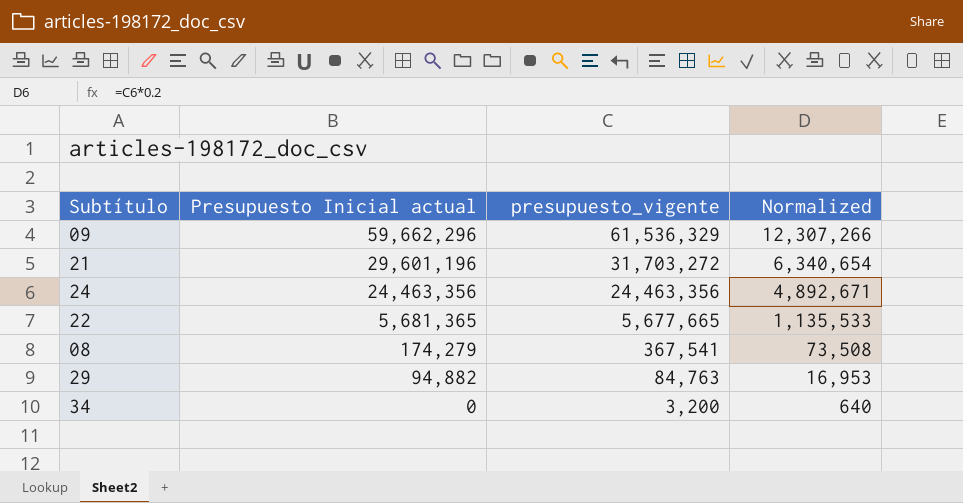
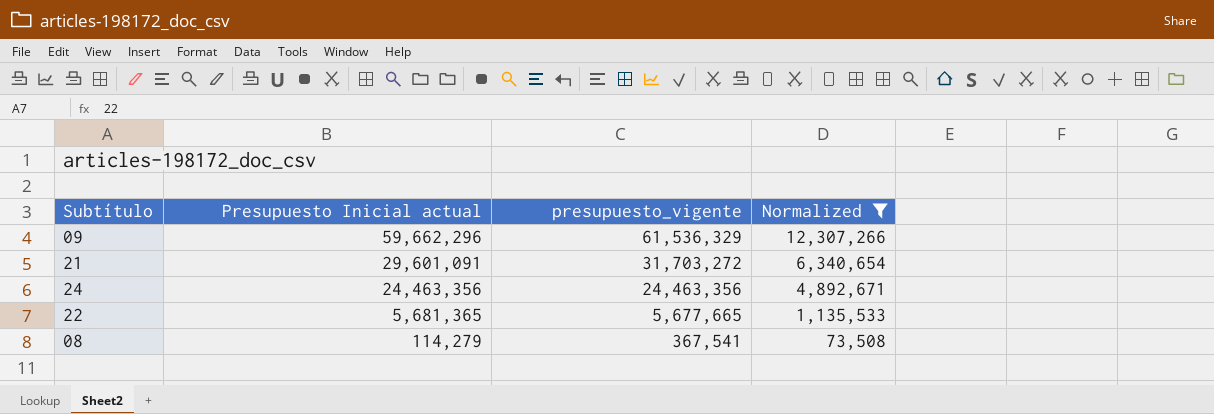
filter: none -> Normalized >= 73,508
21 | Presupuesto Inicial actual: 29,601,196 -> 29,601,091
08 | Presupuesto Inicial actual: 174,279 -> 114,279

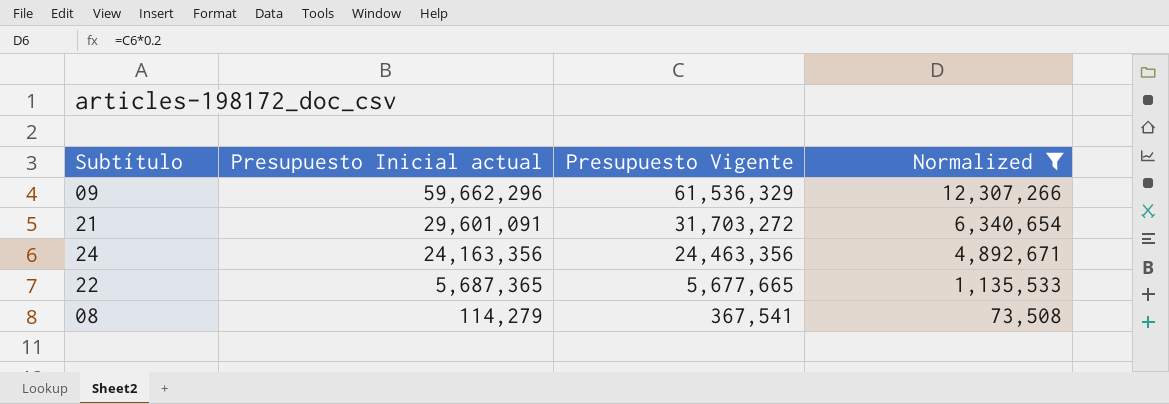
column name: presupuesto_vigente -> Presupuesto Vigente
24 | Presupuesto Inicial actual: 24,463,356 -> 24,163,356
22 | Presupuesto Inicial actual: 5,681,365 -> 5,687,365

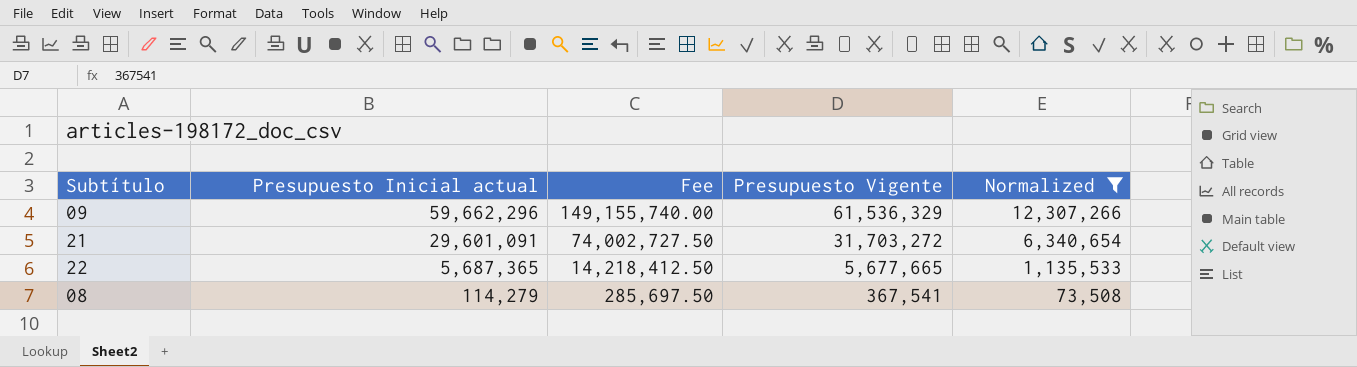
column Fee | formula: none -> [Presupuesto Inicial actual] * 2.5
row 24: 24,163,356 | 24,463,356 | 4,892,671 -> none

